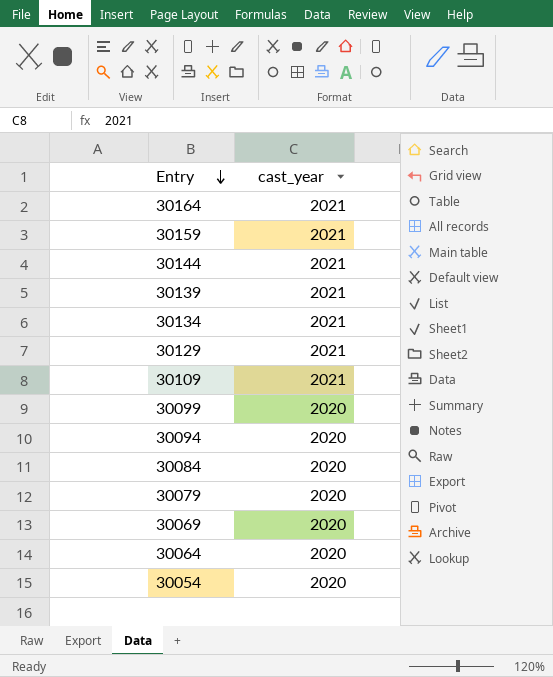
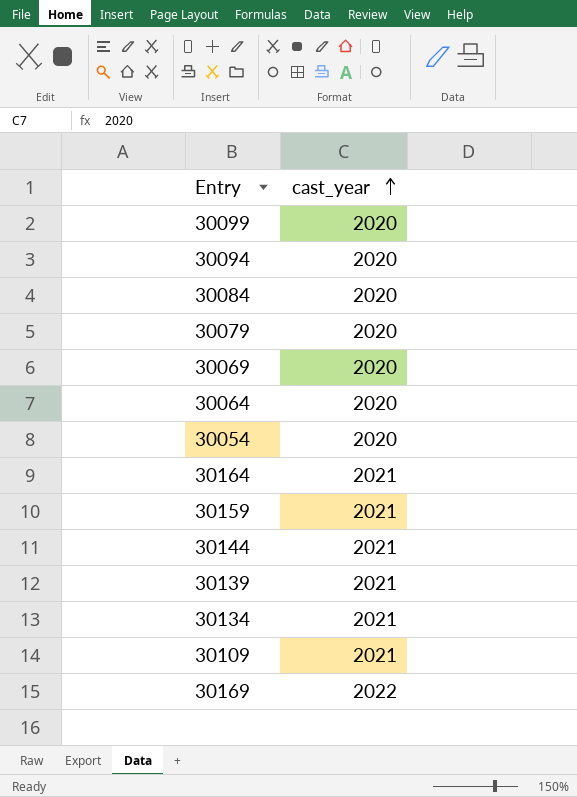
row order: Entry descending -> cast_year ascending
row 30129: 2021 -> none
row 30169: none -> 2022

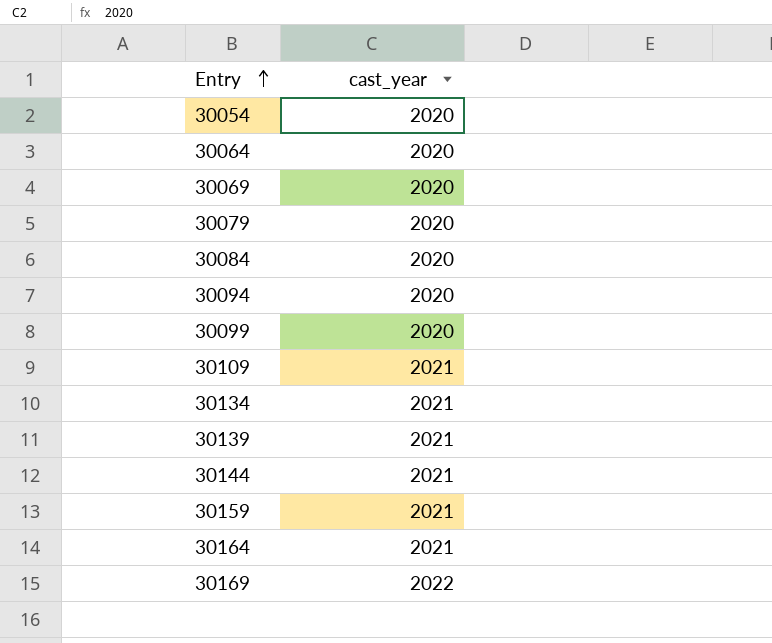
row order: cast_year ascending -> Entry ascending

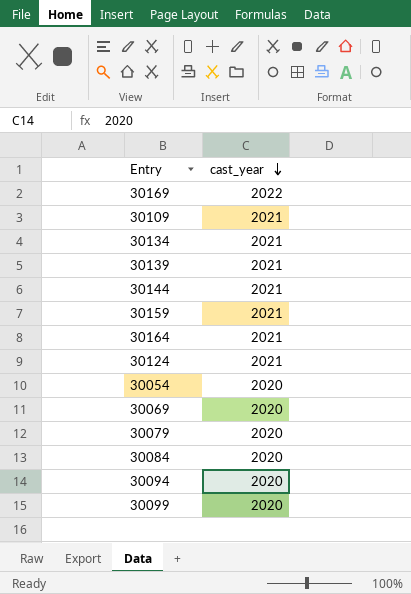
row order: Entry ascending -> cast_year descending
row 30064: 2020 -> none
row 30124: none -> 2021

